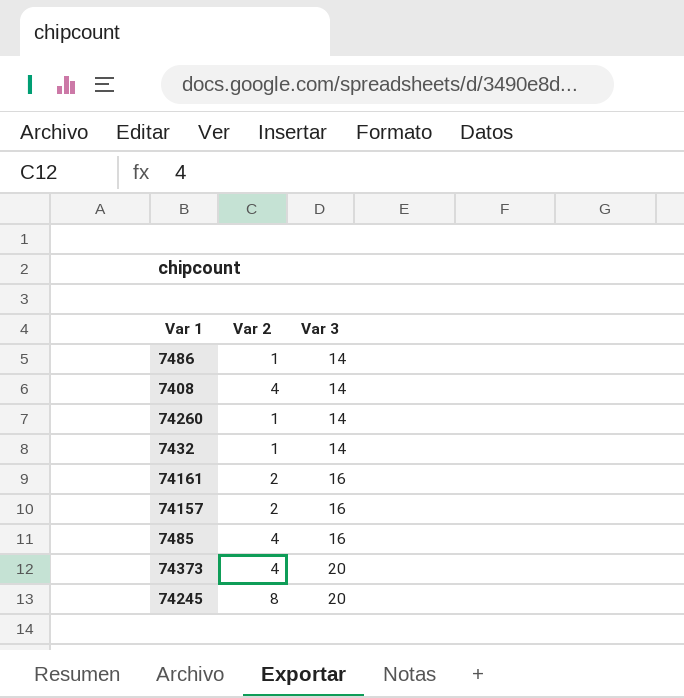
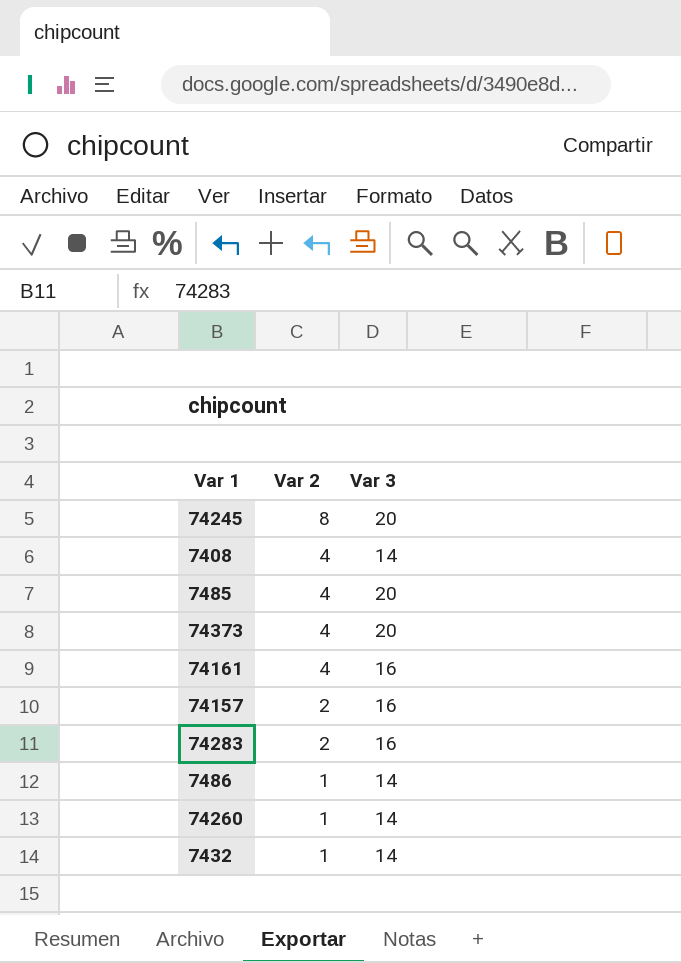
row order: Var 3 ascending -> Var 2 descending
7485 | Var 3: 16 -> 20
74161 | Var 2: 2 -> 4
row 74283: none -> 2 | 16

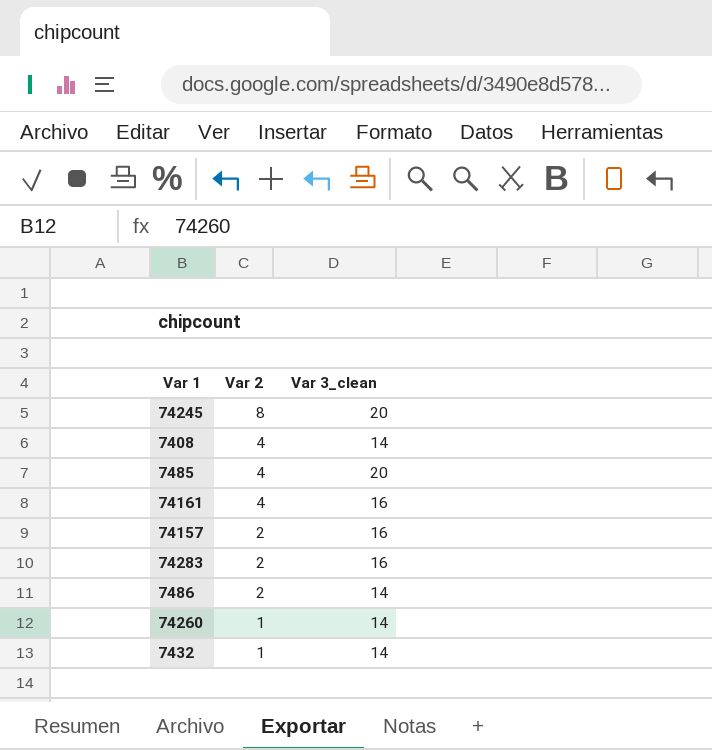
column name: Var 3 -> Var 3_clean
row 74373: 4 | 20 -> none
7486 | Var 2: 1 -> 2

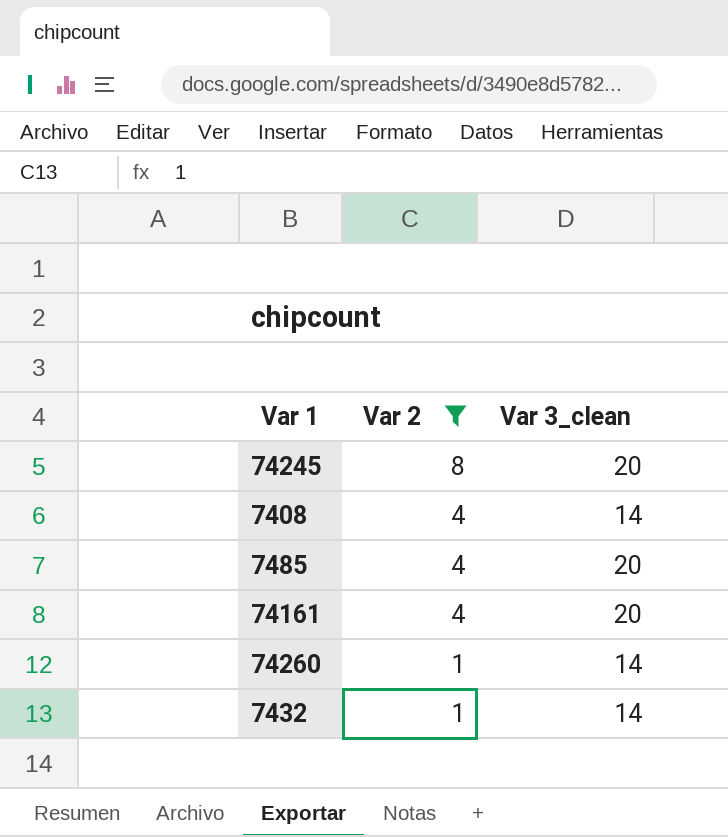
filter: none -> Var 2 != 2
74161 | Var 3_clean: 16 -> 20

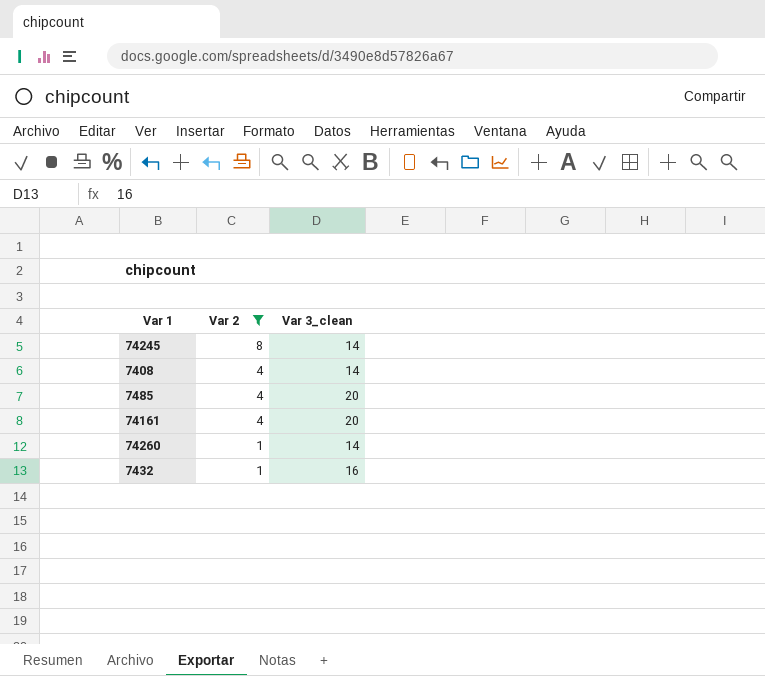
74245 | Var 3_clean: 20 -> 14
7432 | Var 3_clean: 14 -> 16

